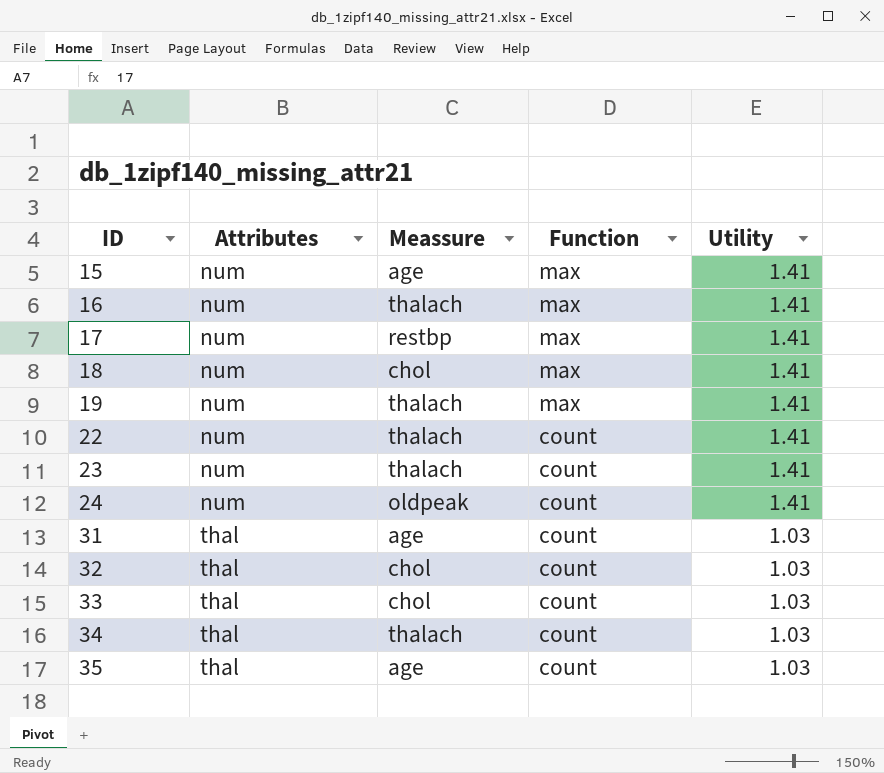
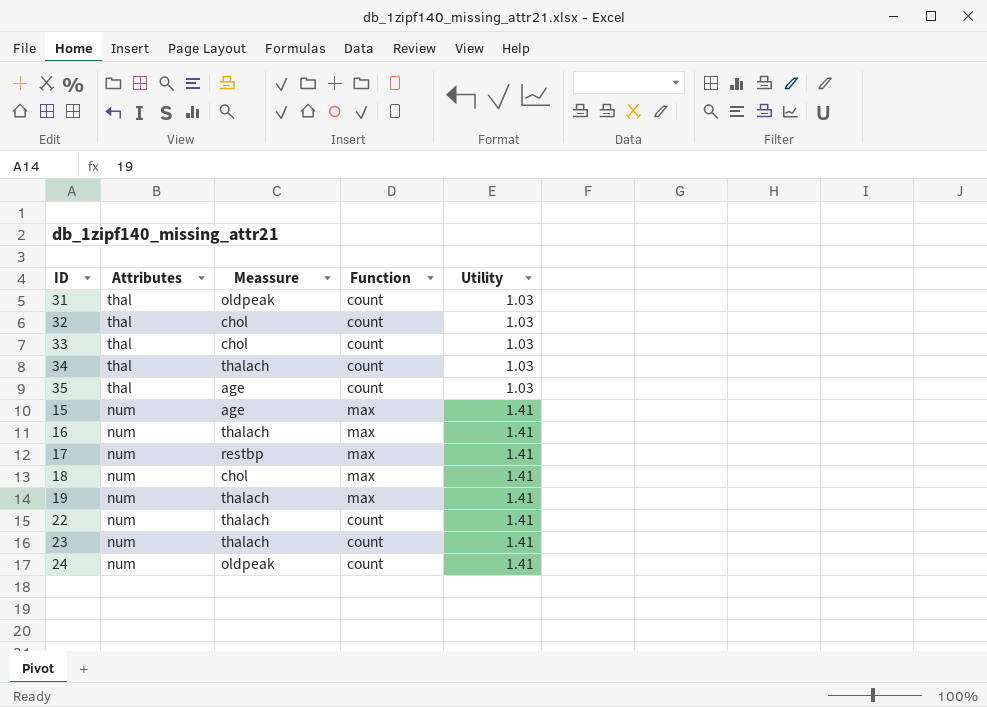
row order: ID ascending -> Attributes descending
31 | Meassure: age -> oldpeak

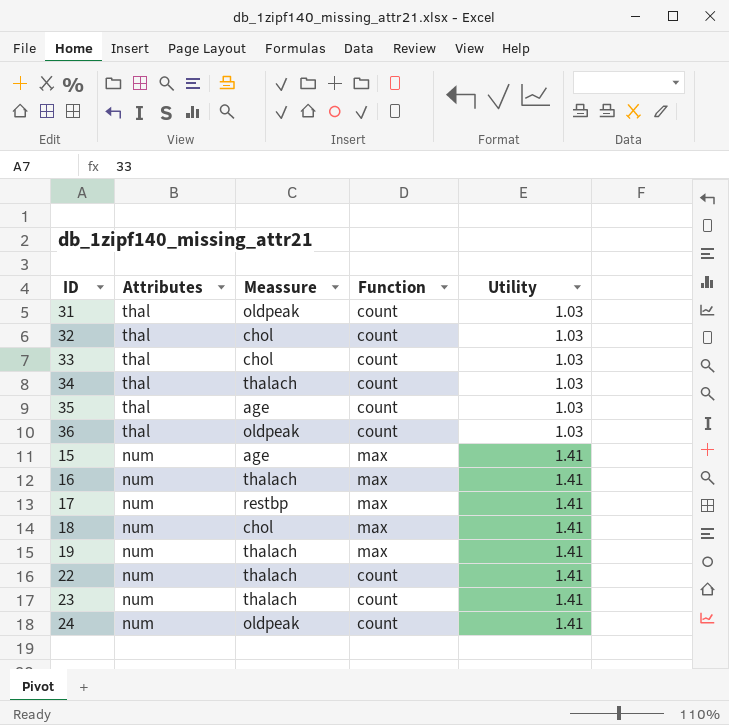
row 36: none -> thal | oldpeak | count | 1.03

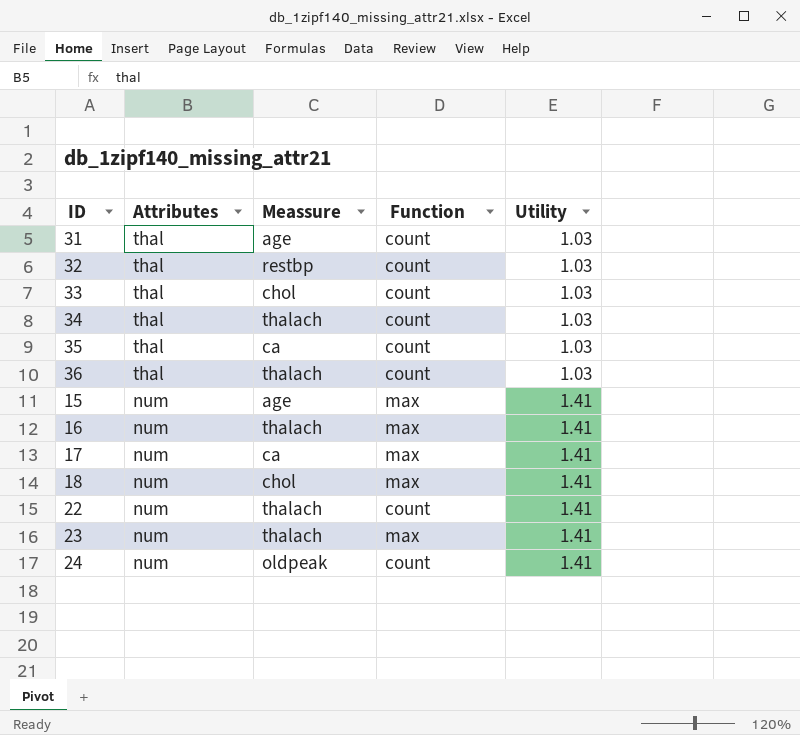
row 19: num | thalach | max | 1.41 -> none
31 | Meassure: oldpeak -> age
32 | Meassure: chol -> restbp
35 | Meassure: age -> ca
36 | Meassure: oldpeak -> thalach
17 | Meassure: restbp -> ca
23 | Function: count -> max

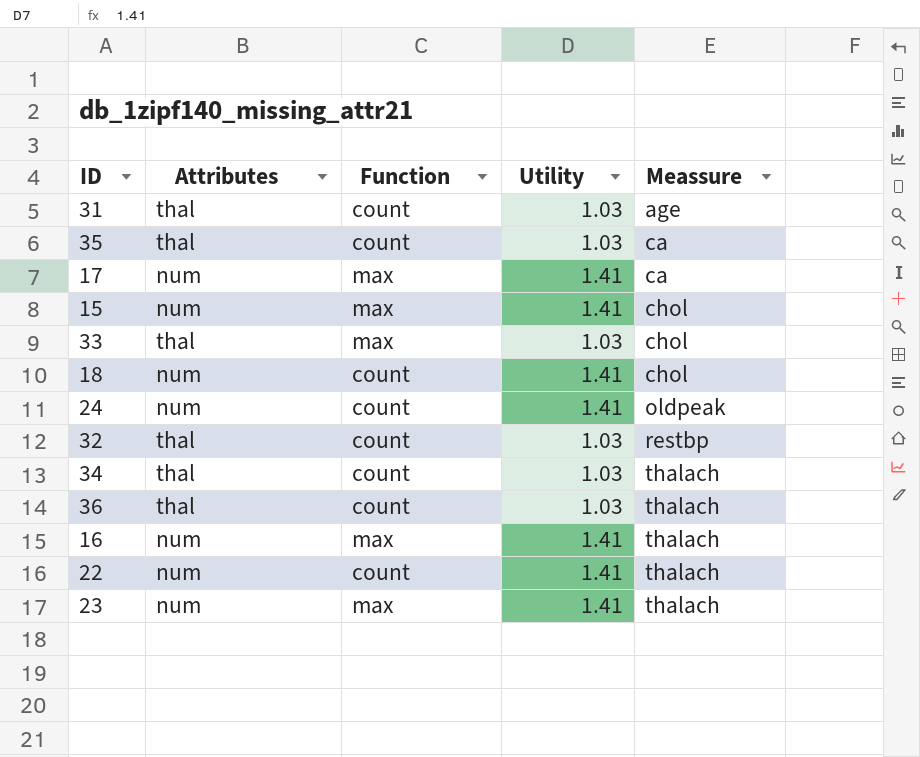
row order: Attributes descending -> Meassure ascending
column Meassure | position: 3 -> 5
15 | Meassure: age -> chol
33 | Function: count -> max
18 | Function: max -> count

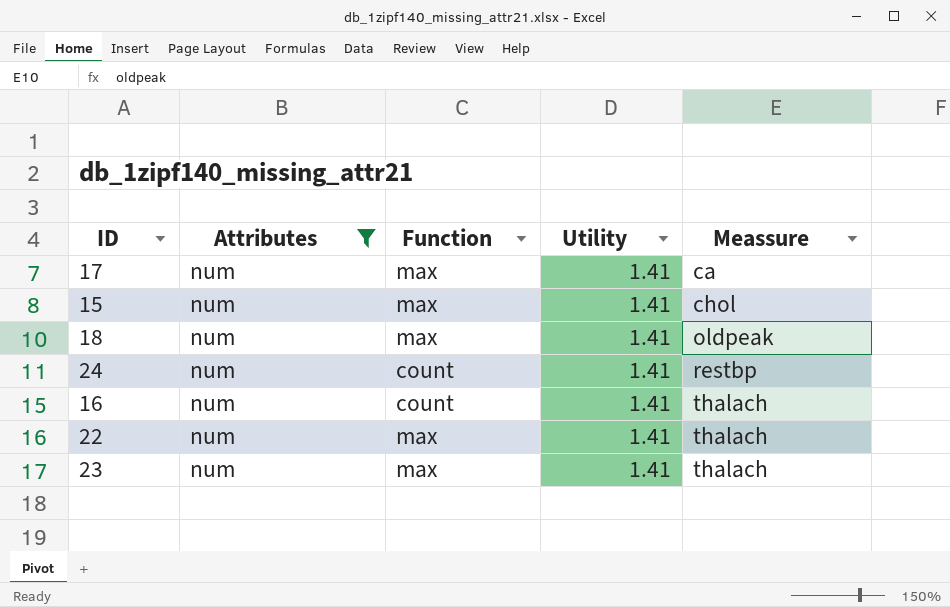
filter: none -> Attributes = num
18 | Function: count -> max
18 | Meassure: chol -> oldpeak
24 | Meassure: oldpeak -> restbp
16 | Function: max -> count
22 | Function: count -> max

